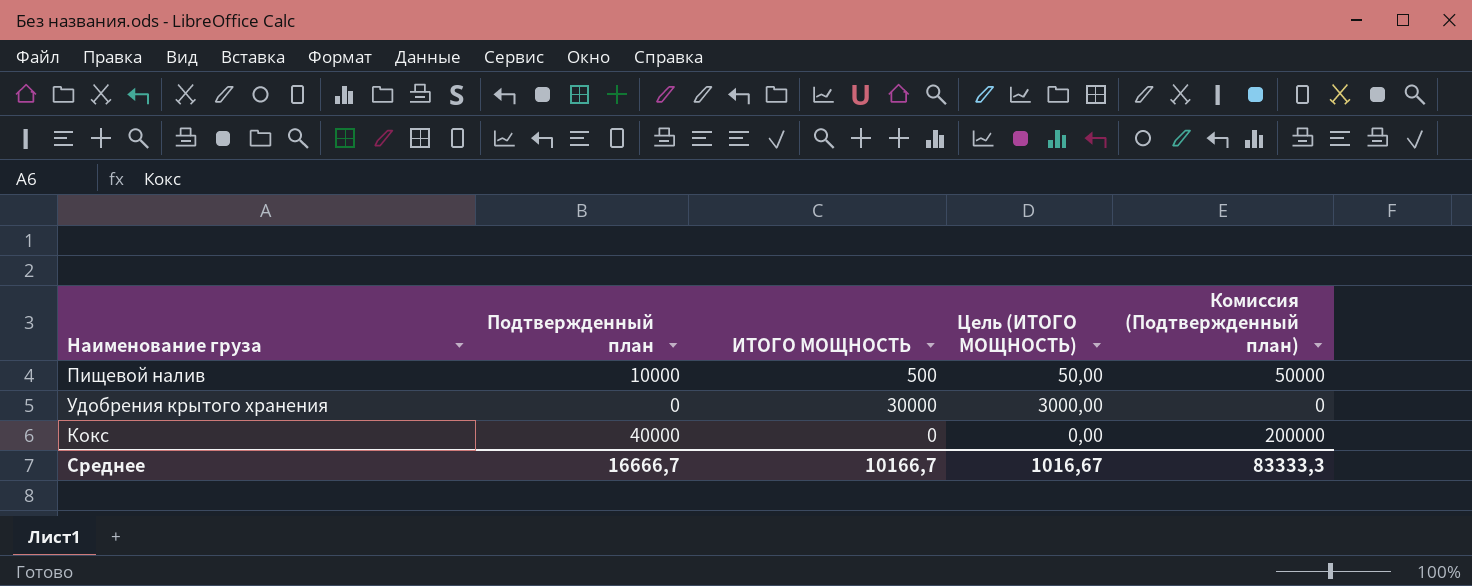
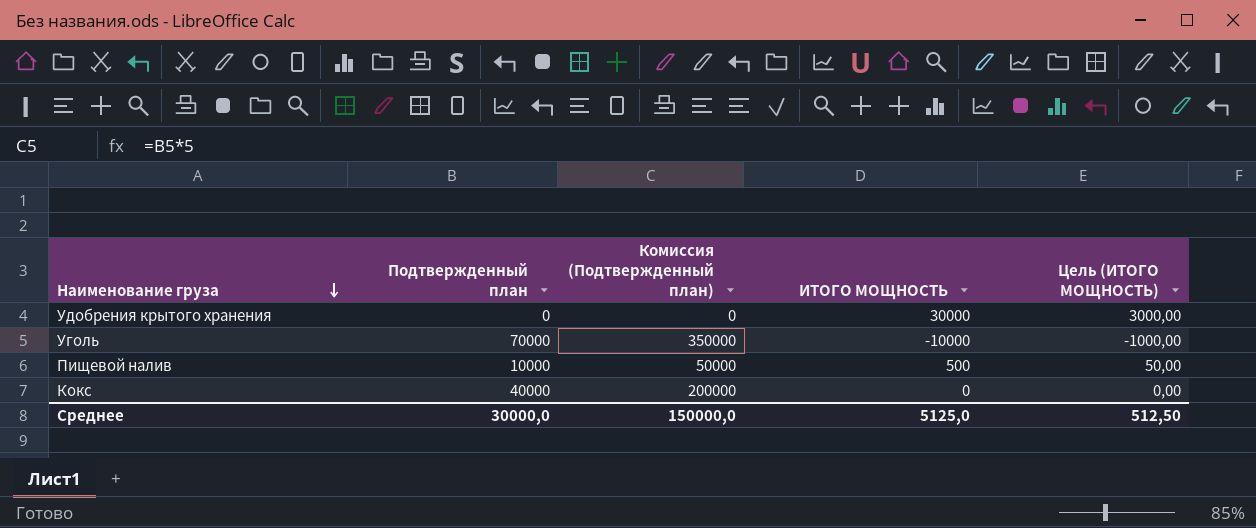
row order: none -> Наименование груза descending
column Комиссия (Подтвержденный план) | position: 5 -> 3
row Уголь: none -> 70000 | 350000 | -10000 | -1000,00
Среднее | Подтвержденный план: 16666,7 -> 30000,0
Среднее | Комиссия (Подтвержденный план): 83333,3 -> 150000,0
Среднее | ИТОГО МОЩНОСТЬ: 10166,7 -> 5125,0
Среднее | Цель (ИТОГО МОЩНОСТЬ): 1016,67 -> 512,50

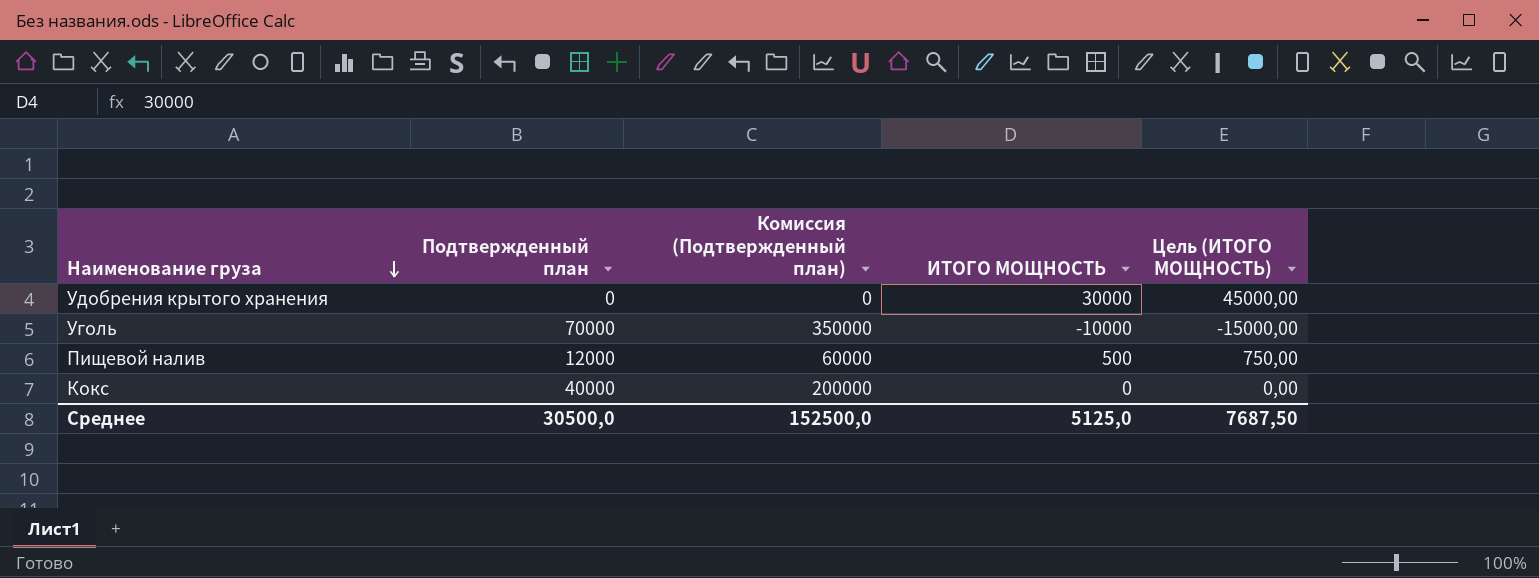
column Цель (ИТОГО МОЩНОСТЬ) | formula: [ИТОГО МОЩНОСТЬ] * 0,1 -> [ИТОГО МОЩНОСТЬ] * 1,5
Пищевой налив | Подтвержденный план: 10000 -> 12000
Пищевой налив | Комиссия (Подтвержденный план): 50000 -> 60000
Среднее | Подтвержденный план: 30000,0 -> 30500,0
Среднее | Комиссия (Подтвержденный план): 150000,0 -> 152500,0
Среднее | Цель (ИТОГО МОЩНОСТЬ): 512,50 -> 7687,50

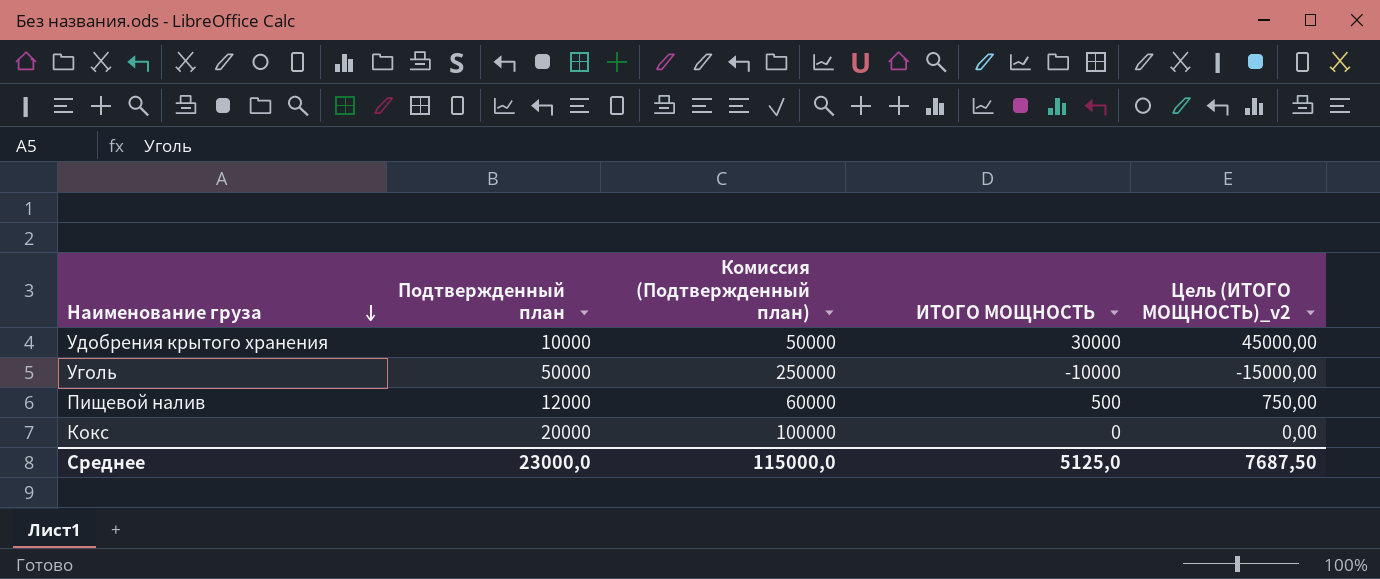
column name: Цель (ИТОГО МОЩНОСТЬ) -> Цель (ИТОГО МОЩНОСТЬ)_v2
Удобрения крытого хранения | Подтвержденный план: 0 -> 10000
Удобрения крытого хранения | Комиссия (Подтвержденный план): 0 -> 50000
Уголь | Подтвержденный план: 70000 -> 50000
Уголь | Комиссия (Подтвержденный план): 350000 -> 250000
Кокс | Подтвержденный план: 40000 -> 20000
Кокс | Комиссия (Подтвержденный план): 200000 -> 100000
Среднее | Подтвержденный план: 30500,0 -> 23000,0
Среднее | Комиссия (Подтвержденный план): 152500,0 -> 115000,0

